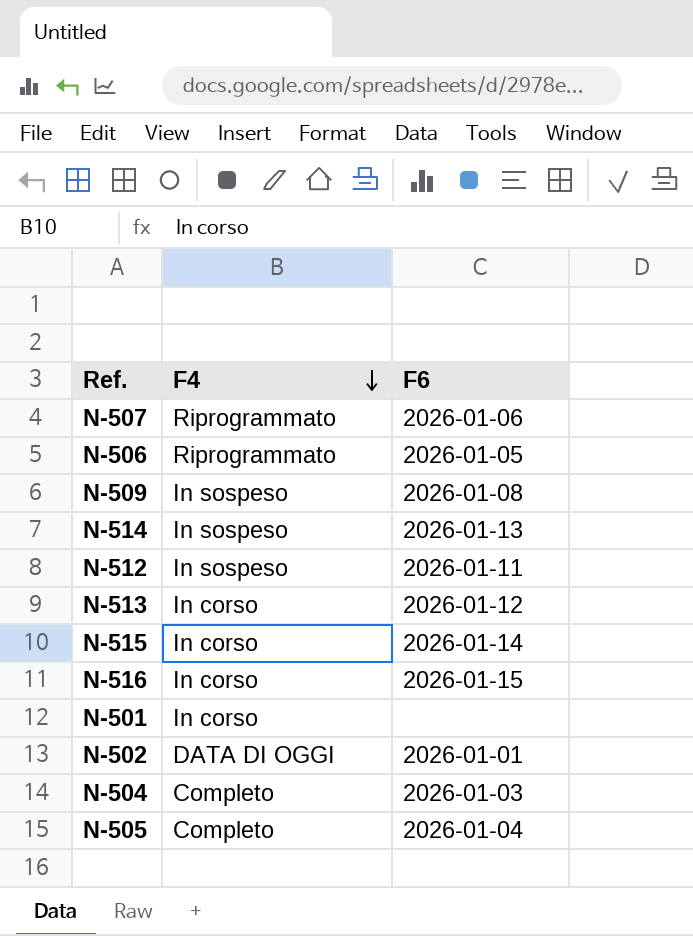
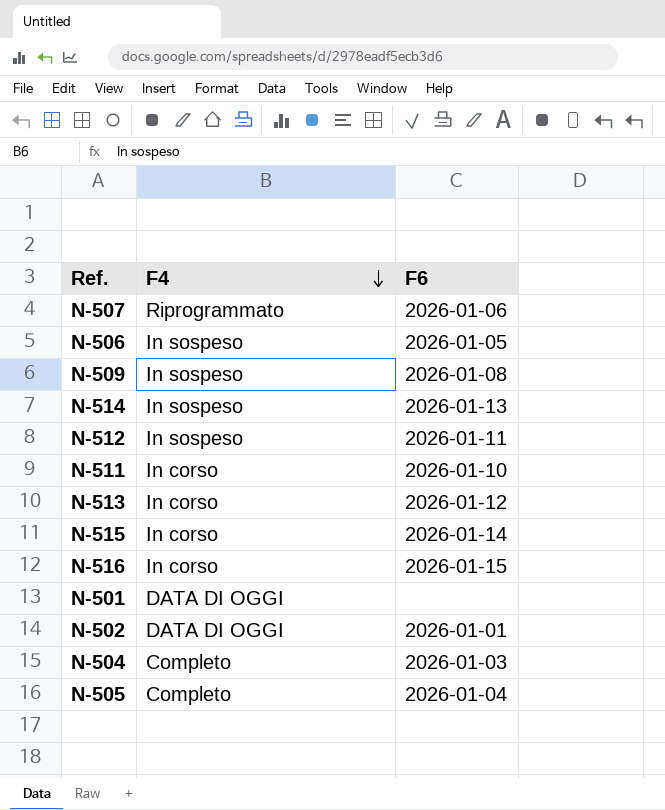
N-506 | F4: Riprogrammato -> In sospeso
row N-511: none -> In corso | 2026-01-10
N-501 | F4: In corso -> DATA DI OGGI

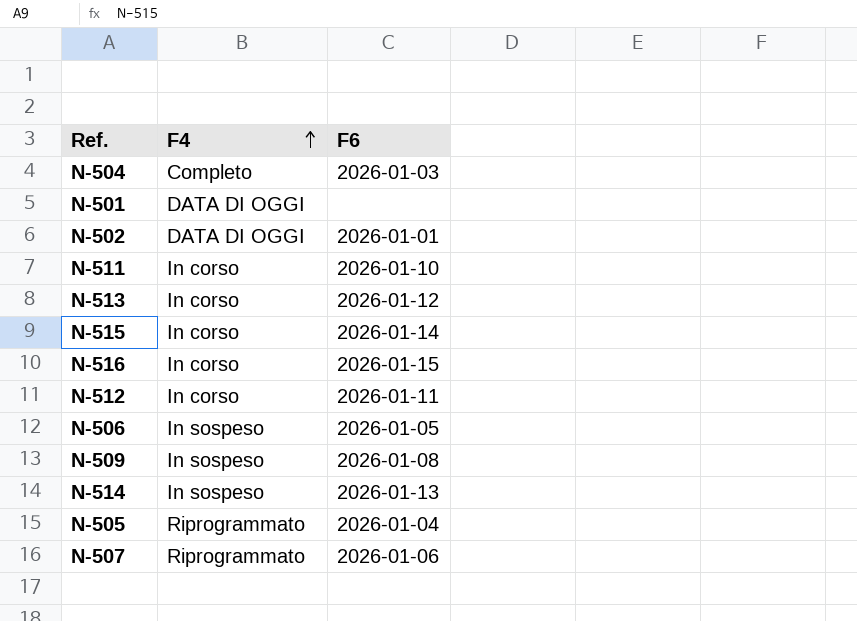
row order: F4 descending -> F4 ascending
N-512 | F4: In sospeso -> In corso
N-505 | F4: Completo -> Riprogrammato

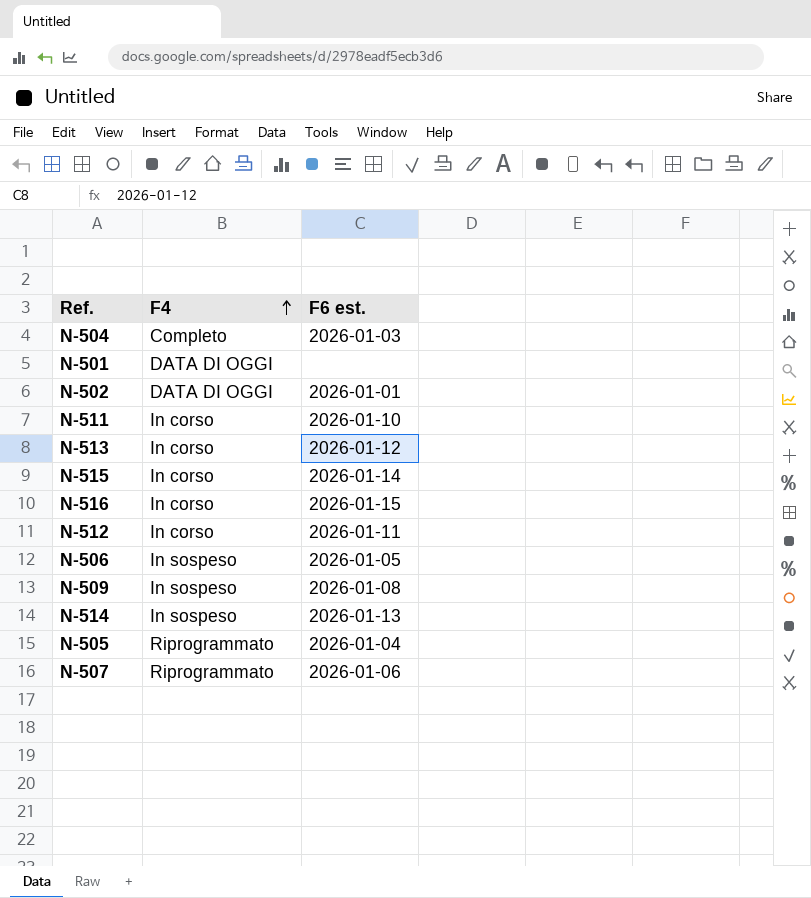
column name: F6 -> F6 est.

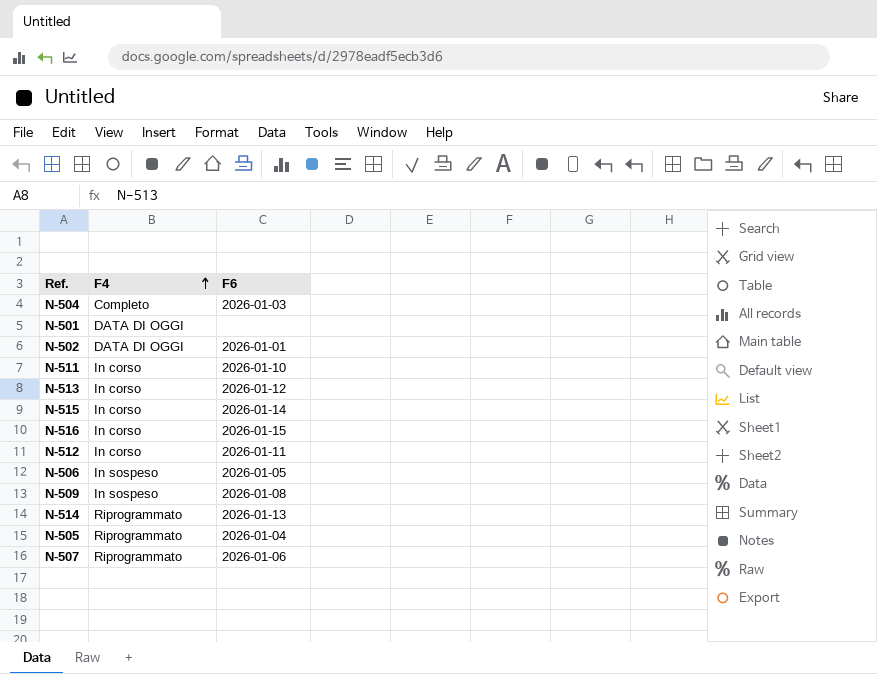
column name: F6 est. -> F6
N-514 | F4: In sospeso -> Riprogrammato

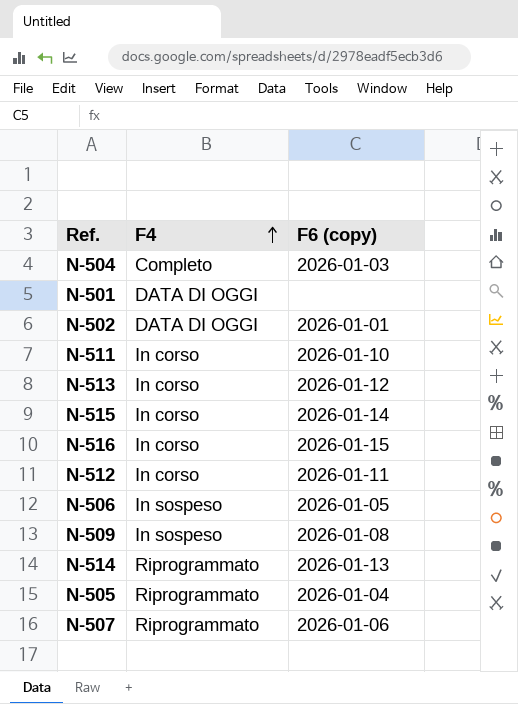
column name: F6 -> F6 (copy)

